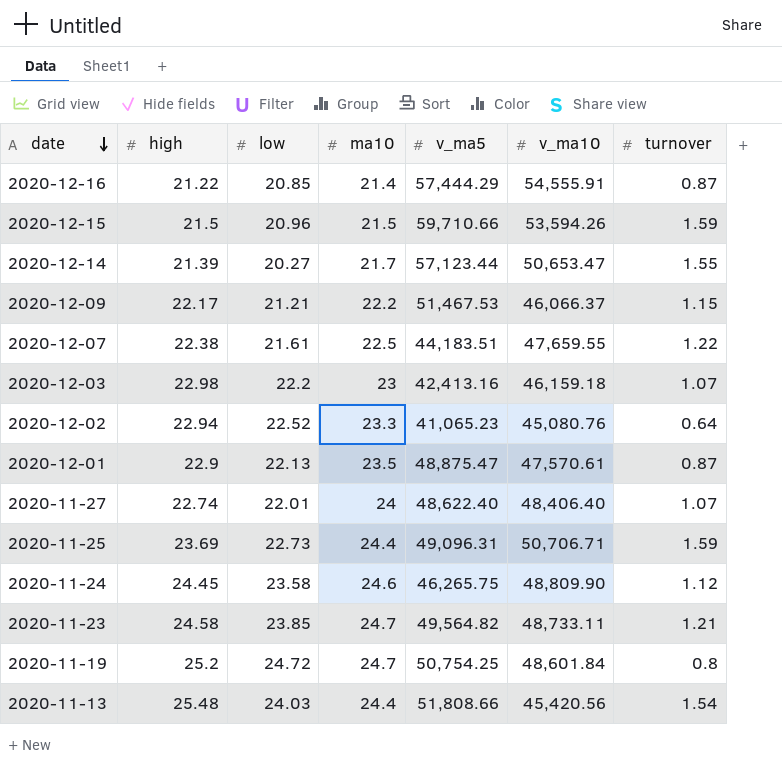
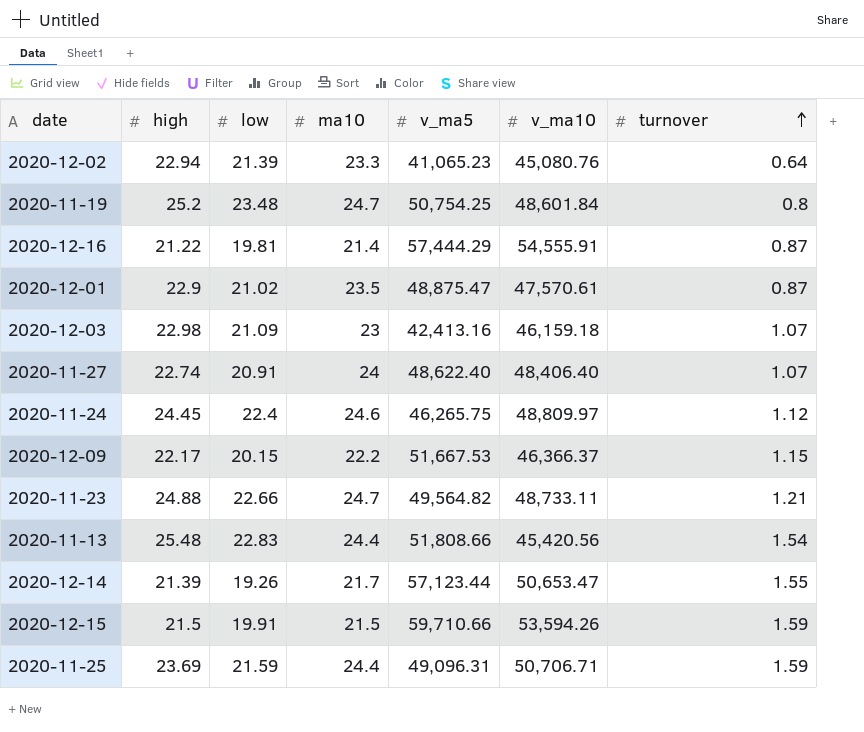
row order: date descending -> turnover ascending
row 2020-12-07: 22.38 | 21.61 | 22.5 | 44,183.51 | 47,659.55 | 1.22 -> none
2020-12-02 | low: 22.52 -> 21.39
2020-11-19 | low: 24.72 -> 23.48
2020-12-16 | low: 20.85 -> 19.81
2020-12-01 | low: 22.13 -> 21.02
2020-12-03 | low: 22.2 -> 21.09
2020-11-27 | low: 22.01 -> 20.91
2020-11-24 | low: 23.58 -> 22.4
2020-11-24 | v_ma10: 48,809.90 -> 48,809.97
2020-12-09 | low: 21.21 -> 20.15
2020-12-09 | v_ma5: 51,467.53 -> 51,667.53
2020-12-09 | v_ma10: 46,066.37 -> 46,366.37
2020-11-23 | high: 24.58 -> 24.88
2020-11-23 | low: 23.85 -> 22.66
2020-11-13 | low: 24.03 -> 22.83
2020-12-14 | low: 20.27 -> 19.26
2020-12-15 | low: 20.96 -> 19.91
2020-11-25 | low: 22.73 -> 21.59

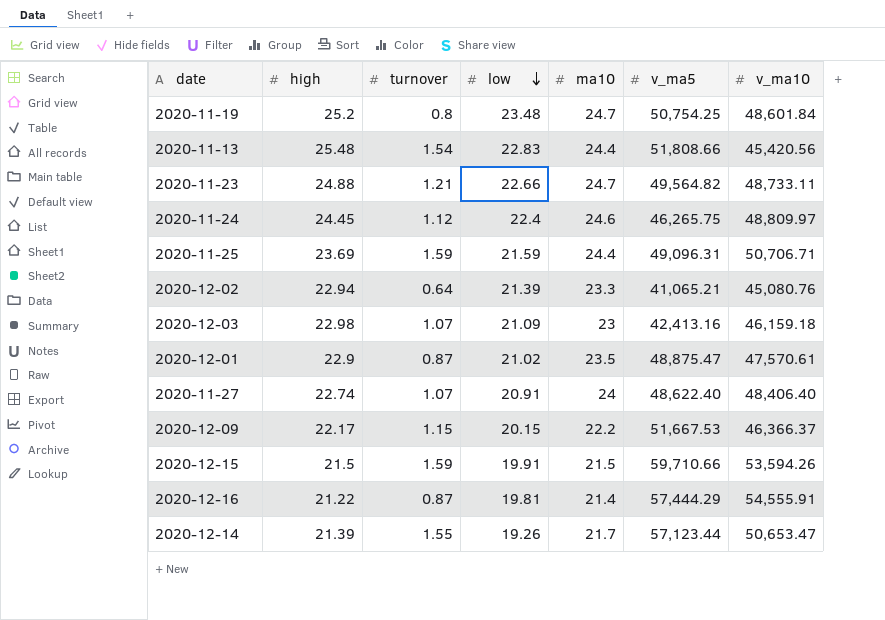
row order: turnover ascending -> low descending
column turnover | position: 7 -> 3
2020-12-02 | v_ma5: 41,065.23 -> 41,065.21

